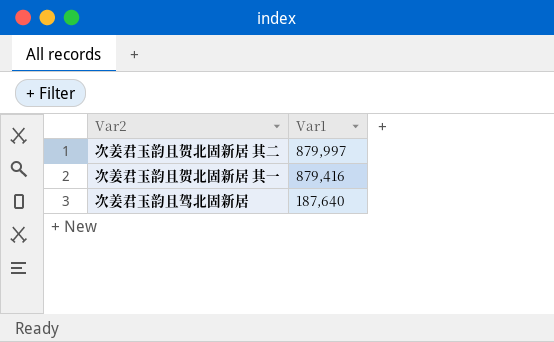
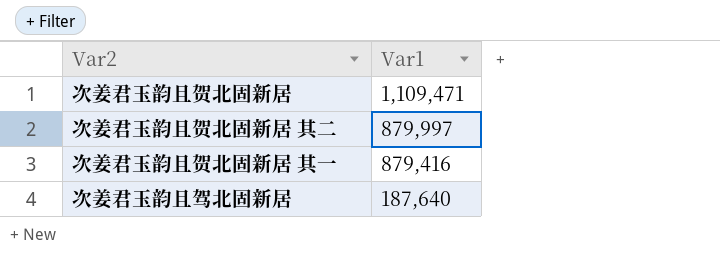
row 次姜君玉韵且贺北固新居: none -> 1,109,471

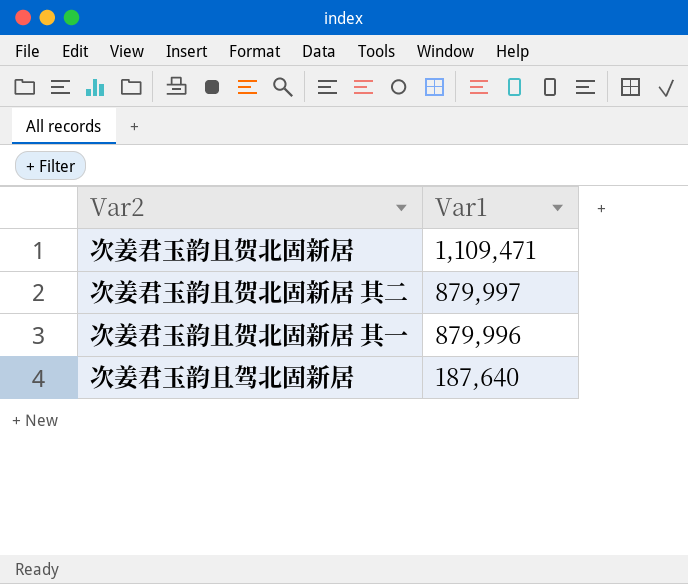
次姜君玉韵且贺北固新居 其一 | Var1: 879,416 -> 879,996

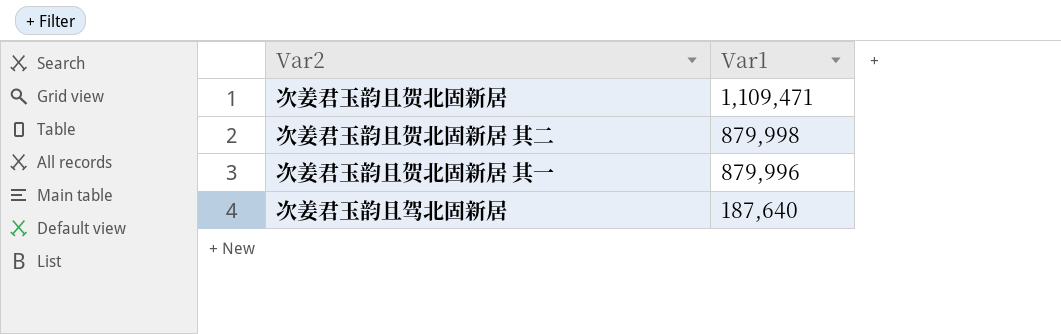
次姜君玉韵且贺北固新居 其二 | Var1: 879,997 -> 879,998

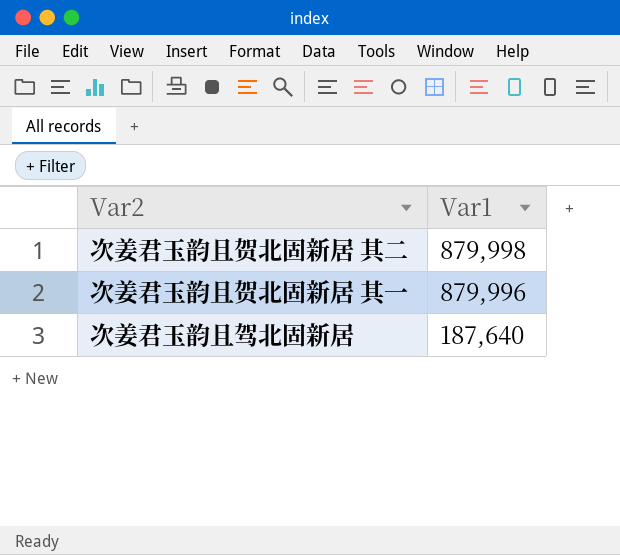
row 次姜君玉韵且贺北固新居: 1,109,471 -> none

